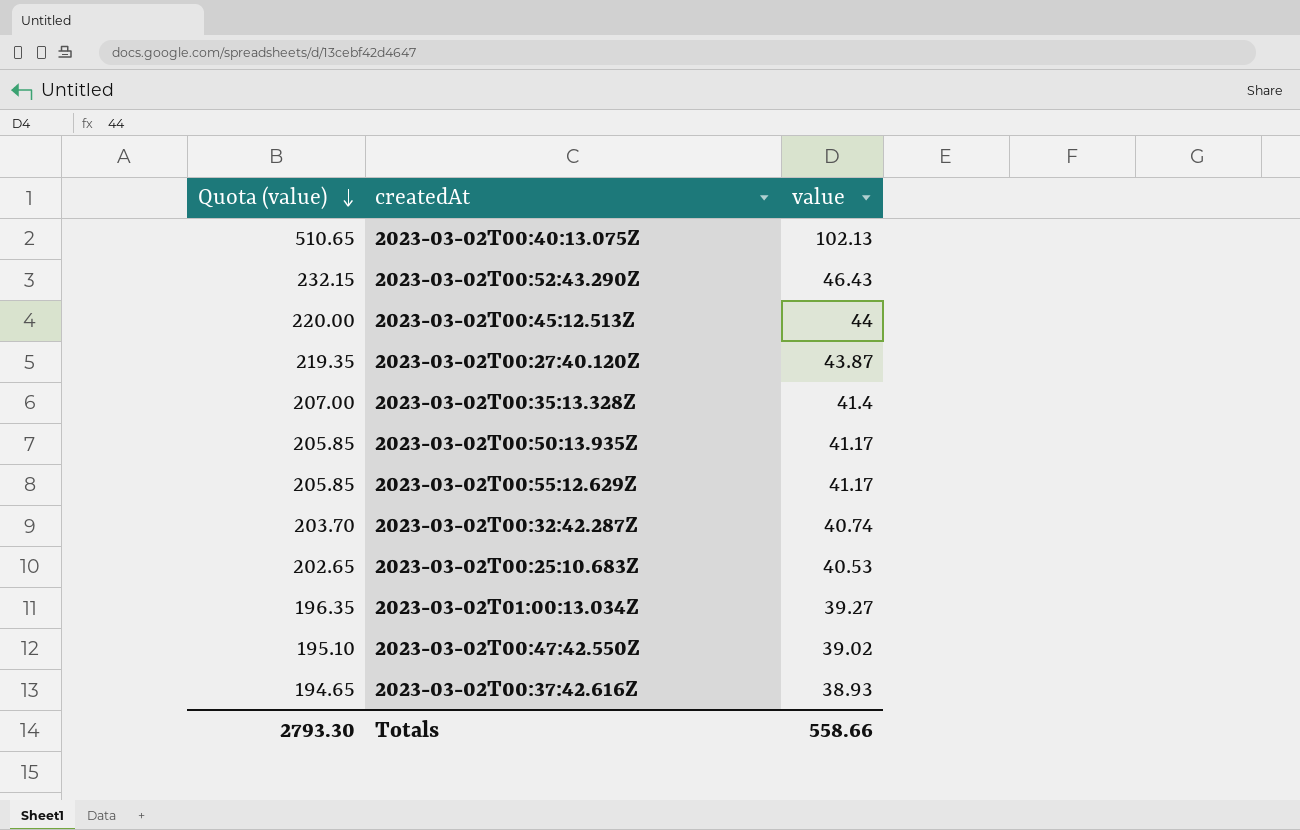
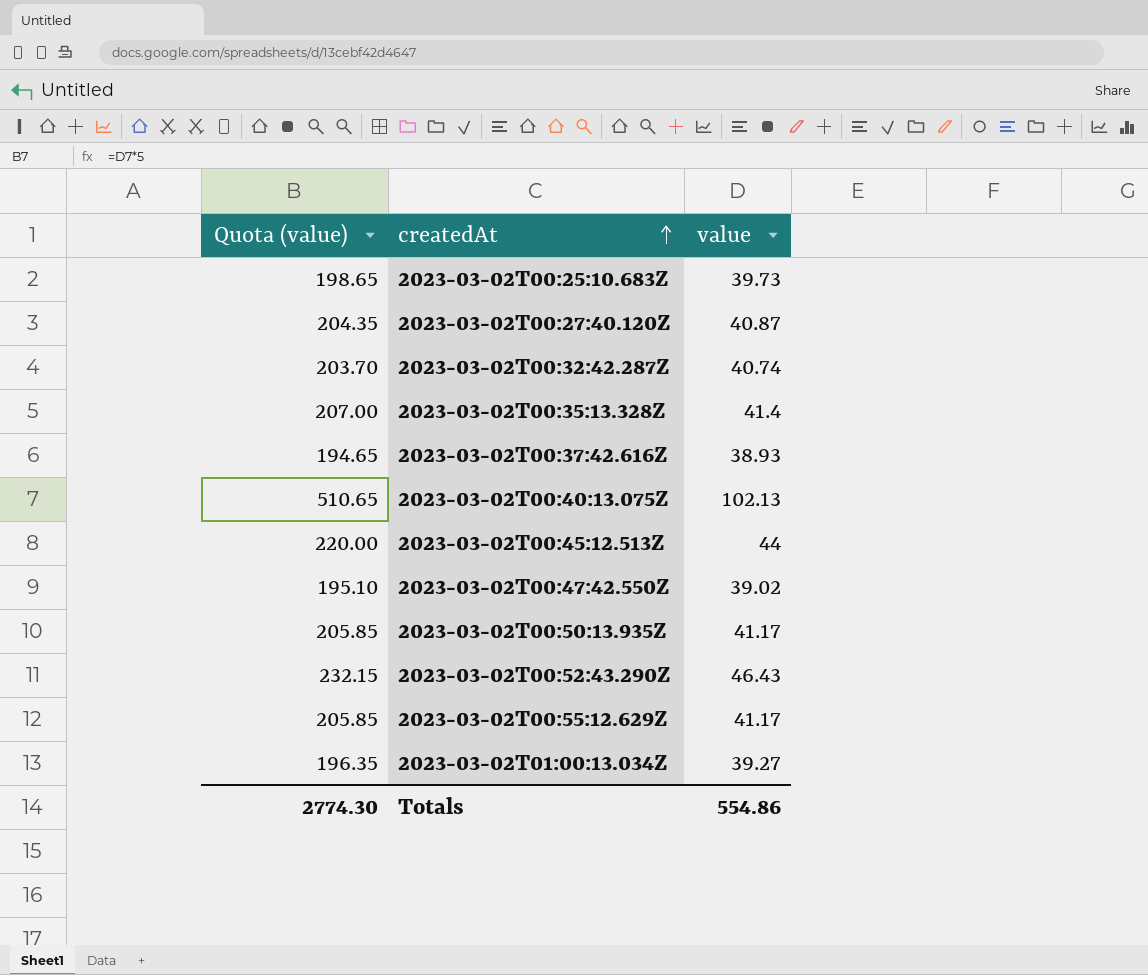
row order: Quota (value) descending -> createdAt ascending
2023-03-02T00:25:10.683Z | Quota (value): 202.65 -> 198.65
2023-03-02T00:25:10.683Z | value: 40.53 -> 39.73
2023-03-02T00:27:40.120Z | Quota (value): 219.35 -> 204.35
2023-03-02T00:27:40.120Z | value: 43.87 -> 40.87
Totals | Quota (value): 2793.30 -> 2774.30
Totals | value: 558.66 -> 554.86

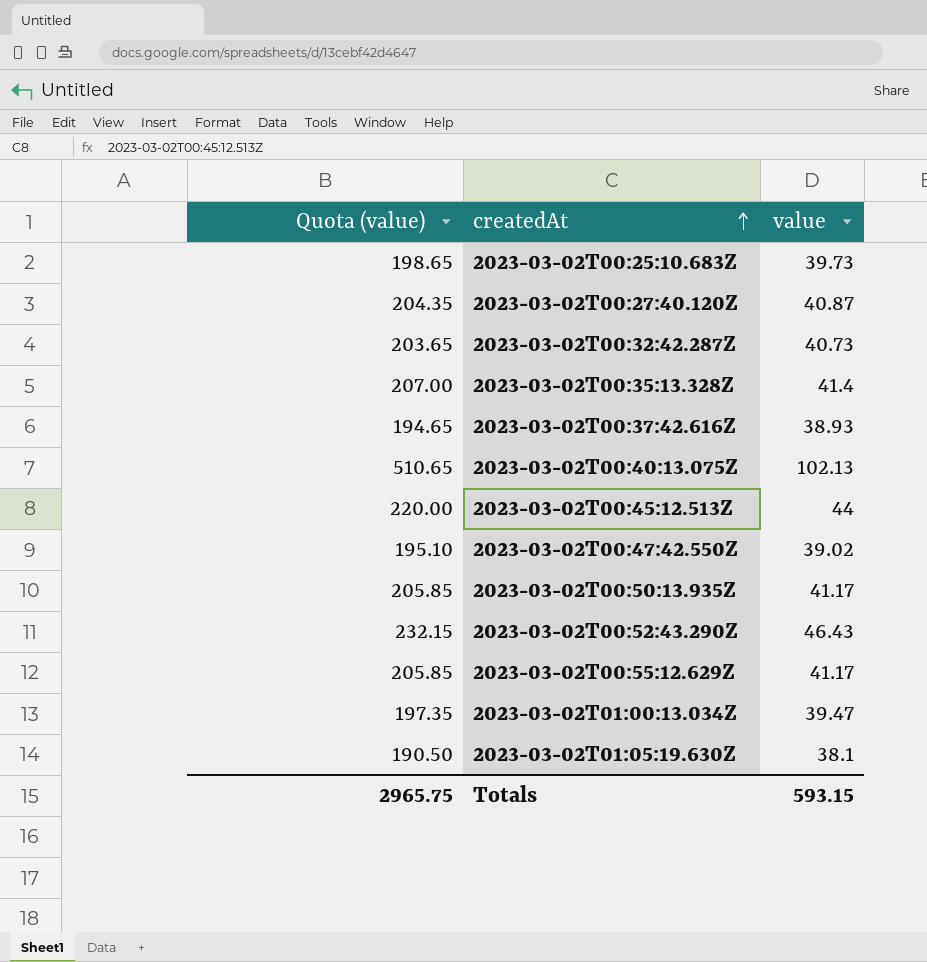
2023-03-02T00:32:42.287Z | Quota (value): 203.70 -> 203.65
2023-03-02T00:32:42.287Z | value: 40.74 -> 40.73
2023-03-02T01:00:13.034Z | Quota (value): 196.35 -> 197.35
2023-03-02T01:00:13.034Z | value: 39.27 -> 39.47
row 2023-03-02T01:05:19.630Z: none -> 190.50 | 38.1
Totals | Quota (value): 2774.30 -> 2965.75
Totals | value: 554.86 -> 593.15

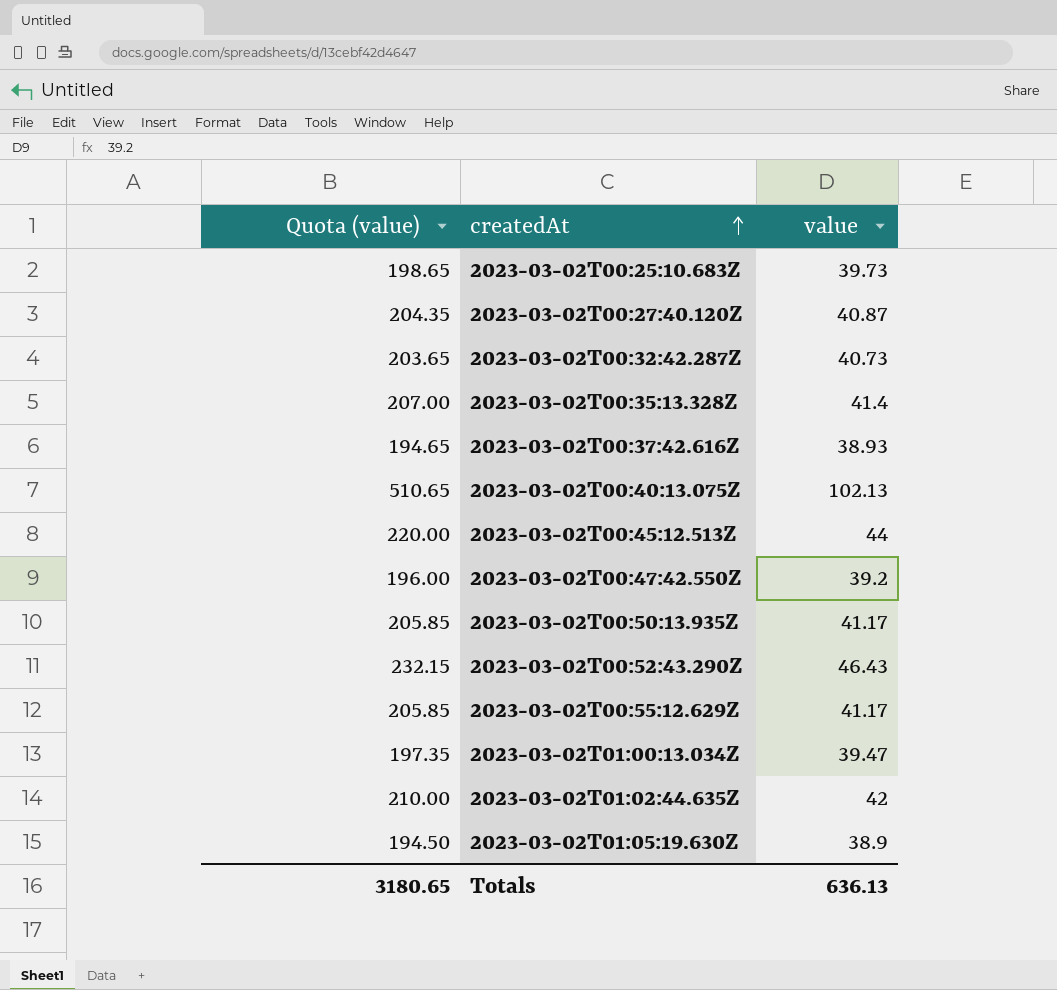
2023-03-02T00:47:42.550Z | Quota (value): 195.10 -> 196.00
2023-03-02T00:47:42.550Z | value: 39.02 -> 39.2
row 2023-03-02T01:02:44.635Z: none -> 210.00 | 42
2023-03-02T01:05:19.630Z | Quota (value): 190.50 -> 194.50
2023-03-02T01:05:19.630Z | value: 38.1 -> 38.9
Totals | Quota (value): 2965.75 -> 3180.65
Totals | value: 593.15 -> 636.13

